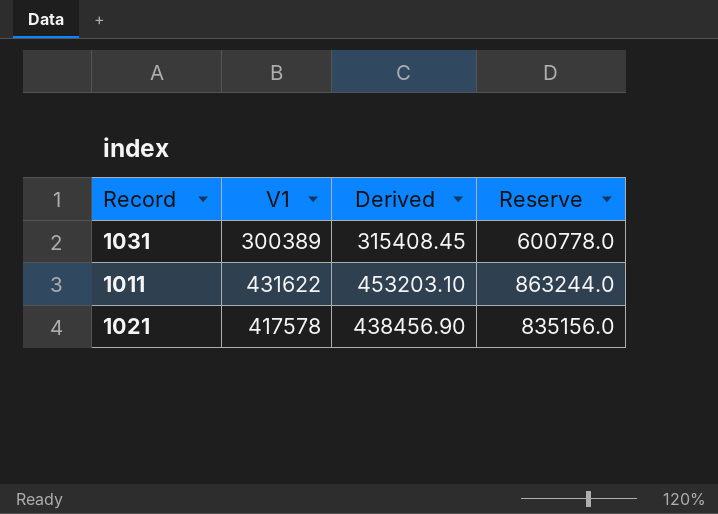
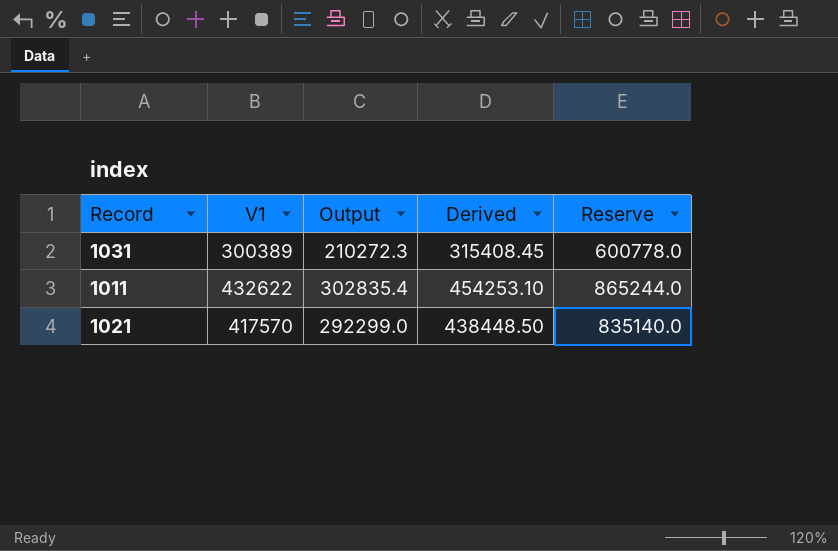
column Output | formula: none -> [V1] * 0.7
1011 | V1: 431622 -> 432622
1011 | Derived: 453203.10 -> 454253.10
1011 | Reserve: 863244.0 -> 865244.0
1021 | V1: 417578 -> 417570
1021 | Derived: 438456.90 -> 438448.50
1021 | Reserve: 835156.0 -> 835140.0

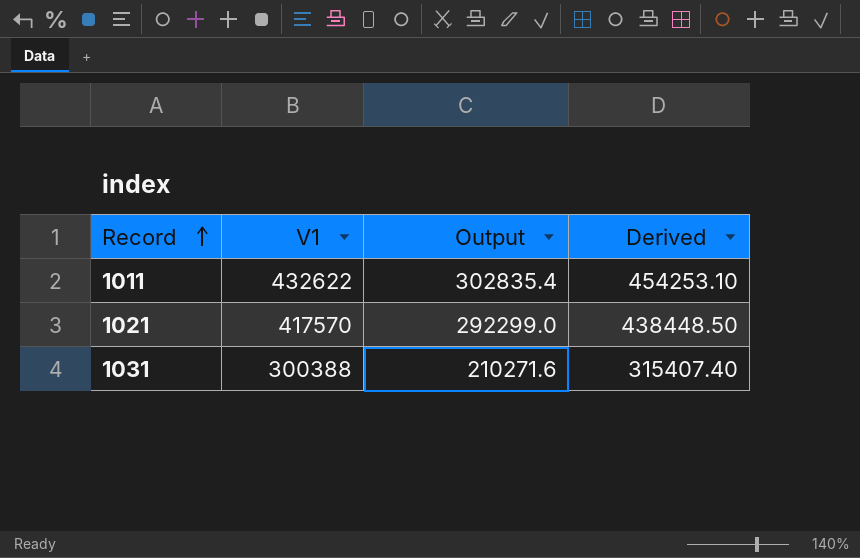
row order: none -> Record ascending
column Reserve | formula: [V1] * 2 -> none
1031 | V1: 300389 -> 300388
1031 | Output: 210272.3 -> 210271.6
1031 | Derived: 315408.45 -> 315407.40

